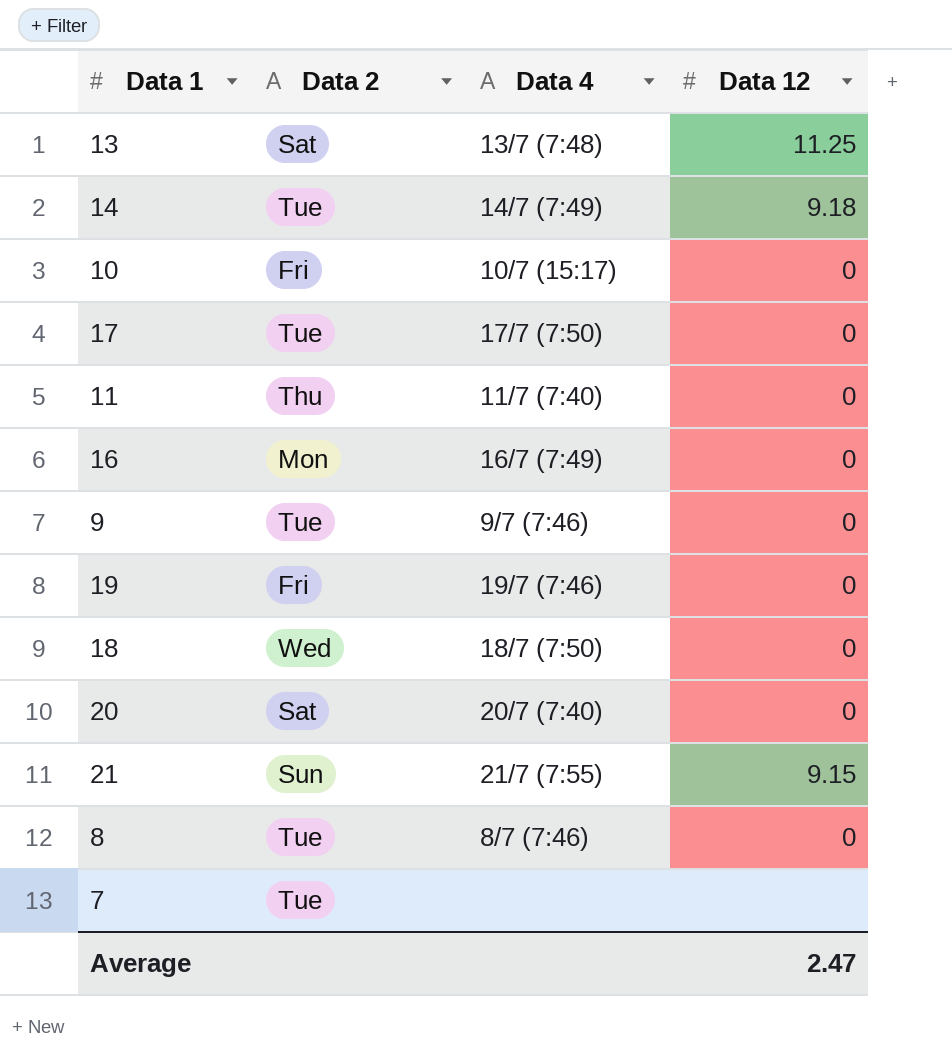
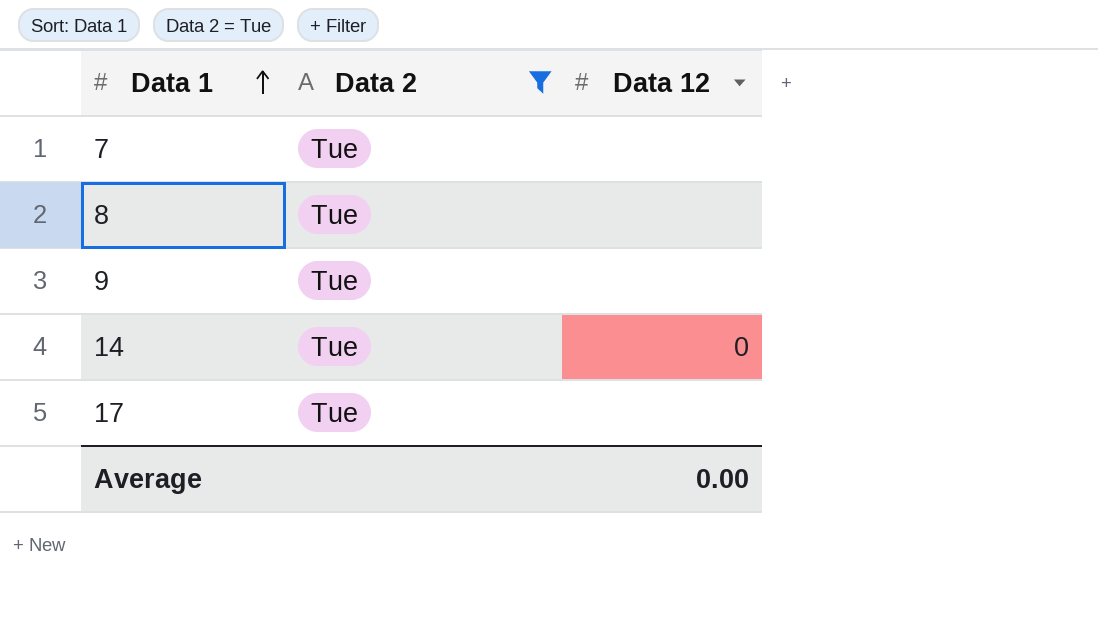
filter: none -> Data 2 = Tue
row order: none -> Data 1 ascending
column Data 4 | position: 3 -> none
8 | Data 12: 0 -> none
9 | Data 12: 0 -> none
14 | Data 12: 9.18 -> 0
17 | Data 12: 0 -> none
Average | Data 12: 2.47 -> 0.00

